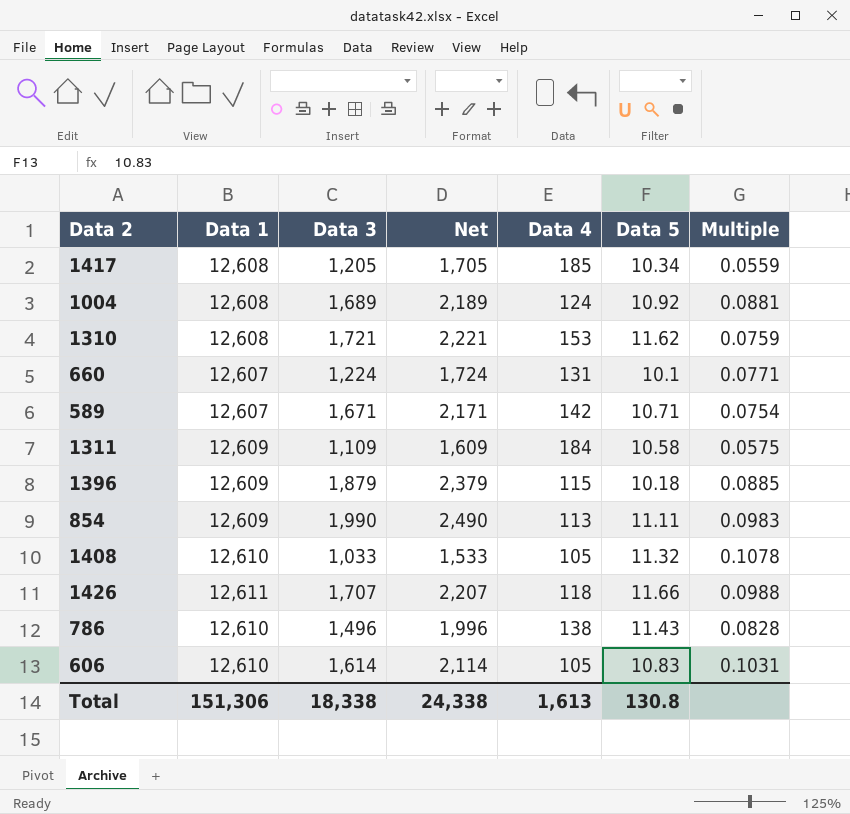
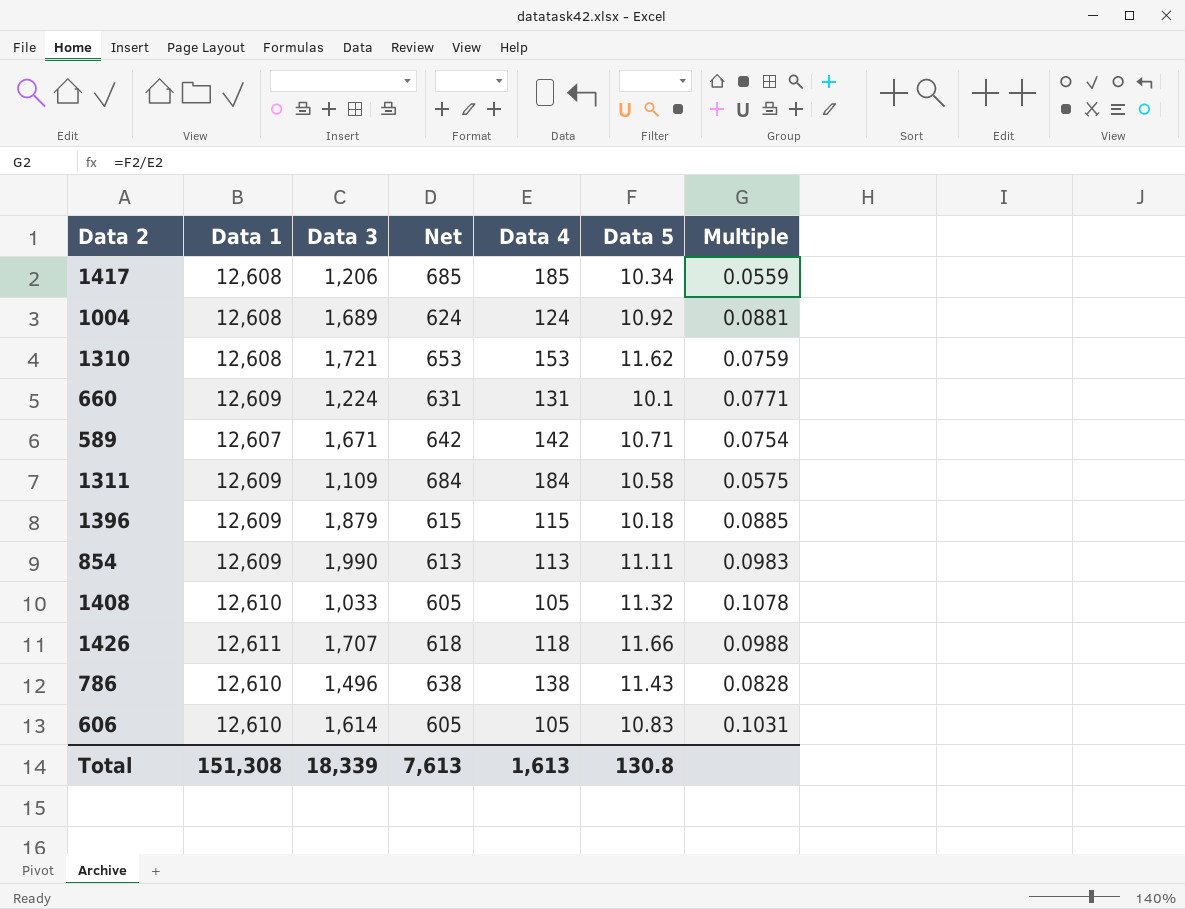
column Net | formula: [Data 3] + 500 -> [Data 4] + 500
1417 | Data 3: 1,205 -> 1,206
660 | Data 1: 12,607 -> 12,609
Total | Data 1: 151,306 -> 151,308
Total | Data 3: 18,338 -> 18,339
Total | Net: 24,338 -> 7,613

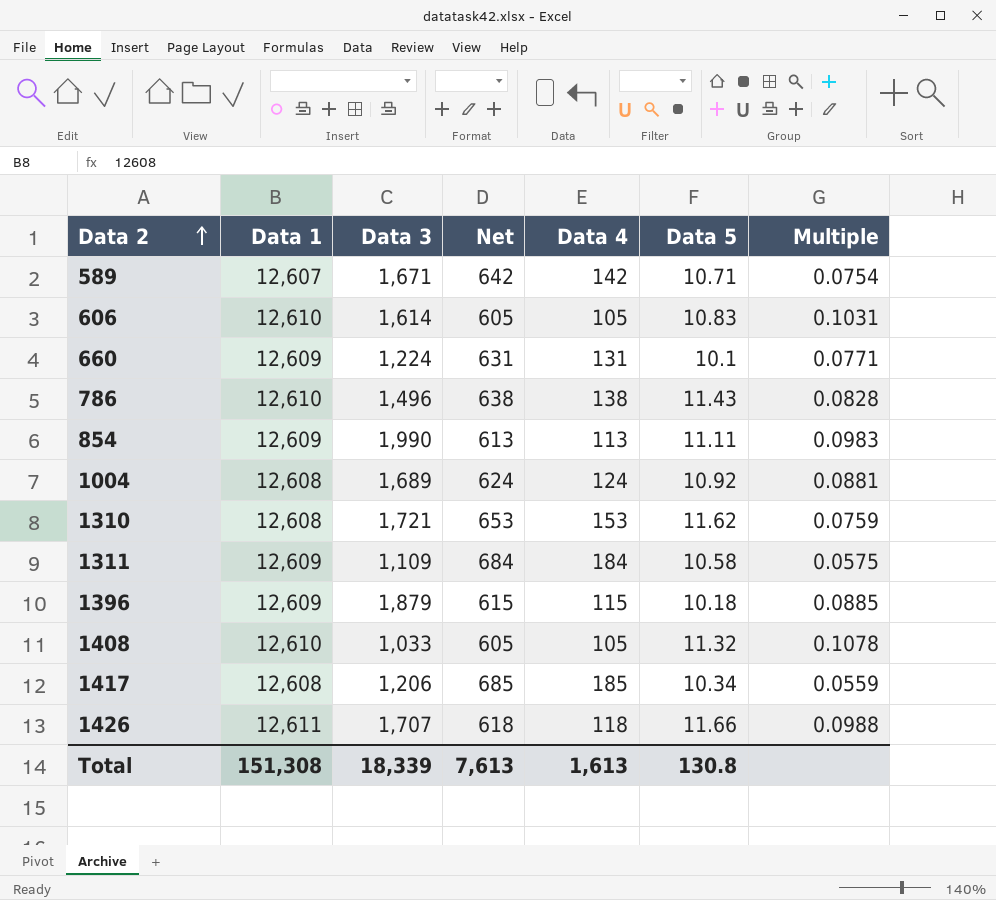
row order: none -> Data 2 ascending

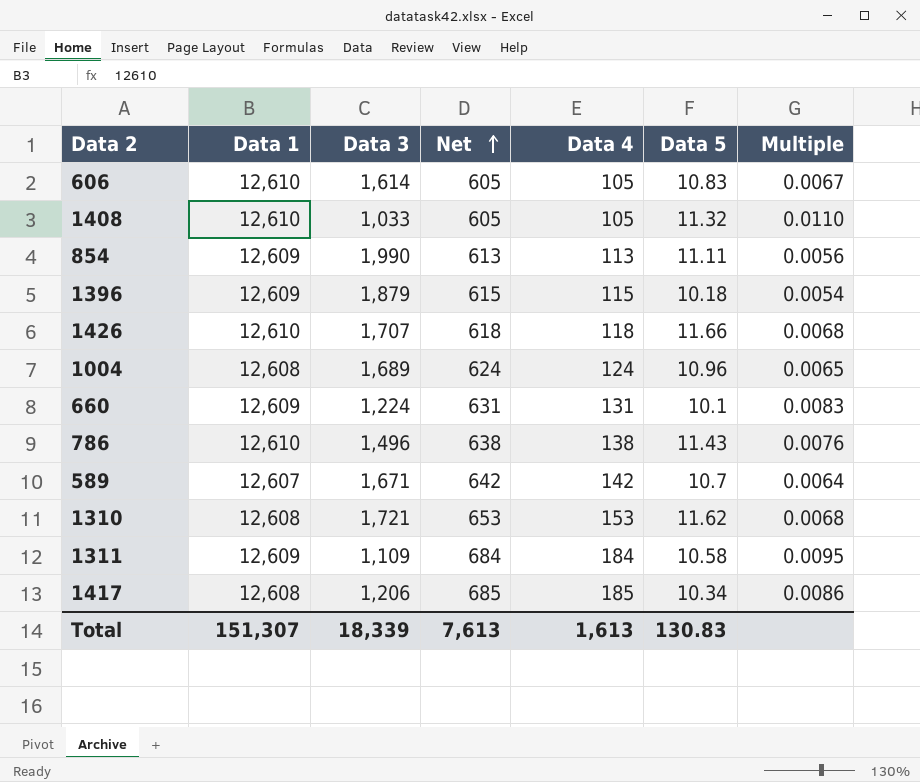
row order: Data 2 ascending -> Net ascending
column Multiple | formula: [Data 5] / [Data 4] -> [Data 5] / [Data 3]
1426 | Data 1: 12,611 -> 12,610
1004 | Data 5: 10.92 -> 10.96
589 | Data 5: 10.71 -> 10.7
Total | Data 1: 151,308 -> 151,307
Total | Data 5: 130.8 -> 130.83

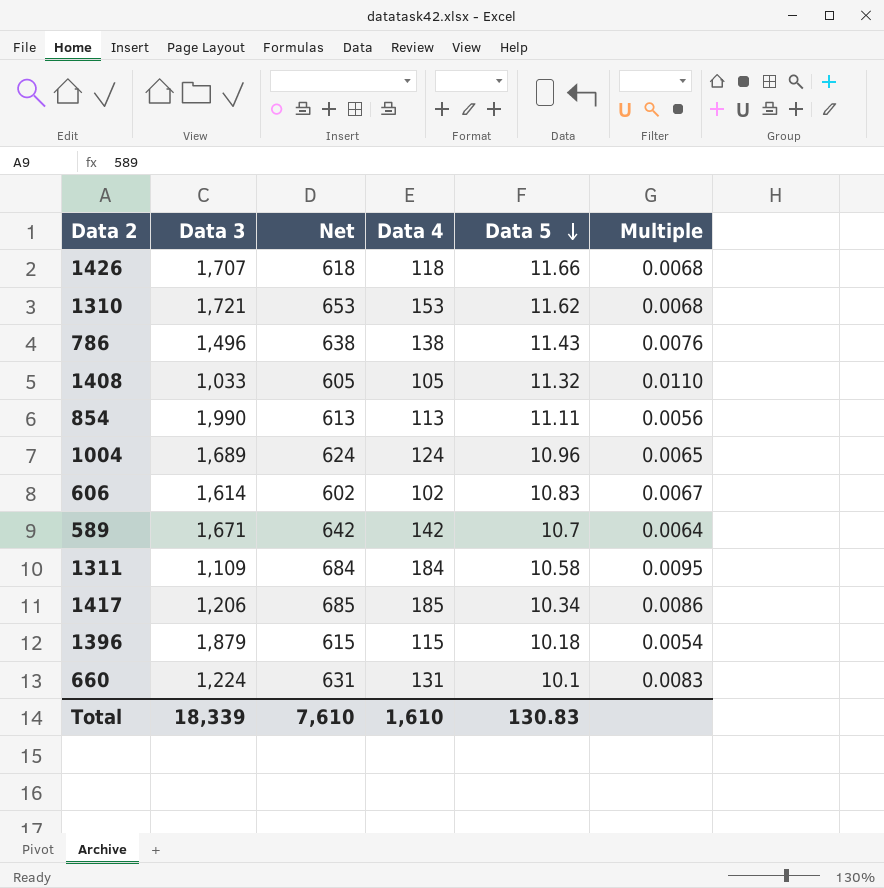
row order: Net ascending -> Data 5 descending
column Data 1 | position: 2 -> none
606 | Net: 605 -> 602
606 | Data 4: 105 -> 102
Total | Net: 7,613 -> 7,610
Total | Data 4: 1,613 -> 1,610

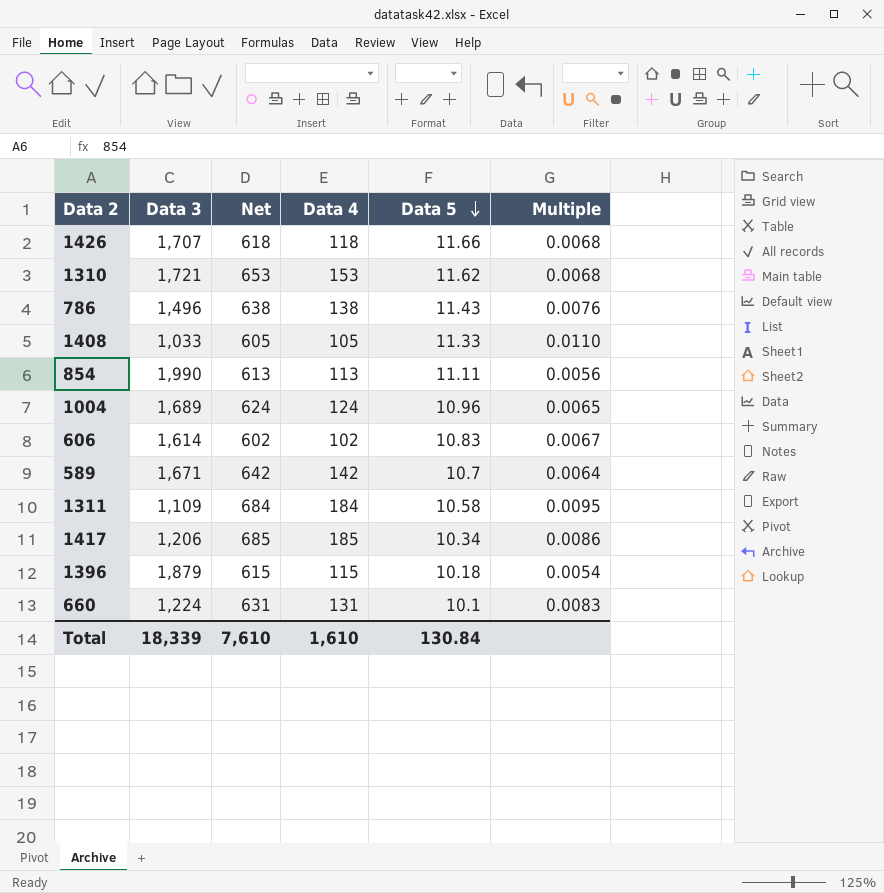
1408 | Data 5: 11.32 -> 11.33
Total | Data 5: 130.83 -> 130.84

